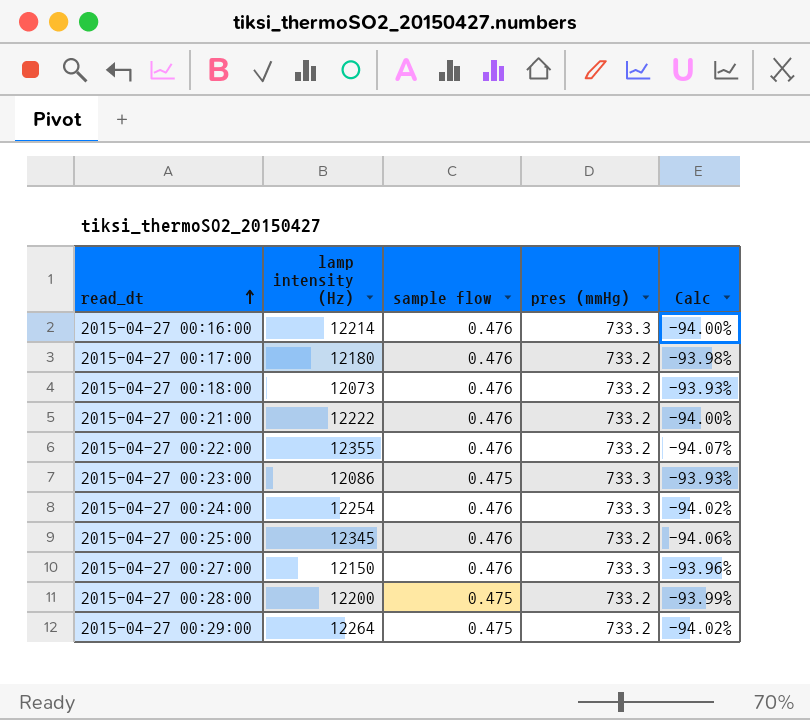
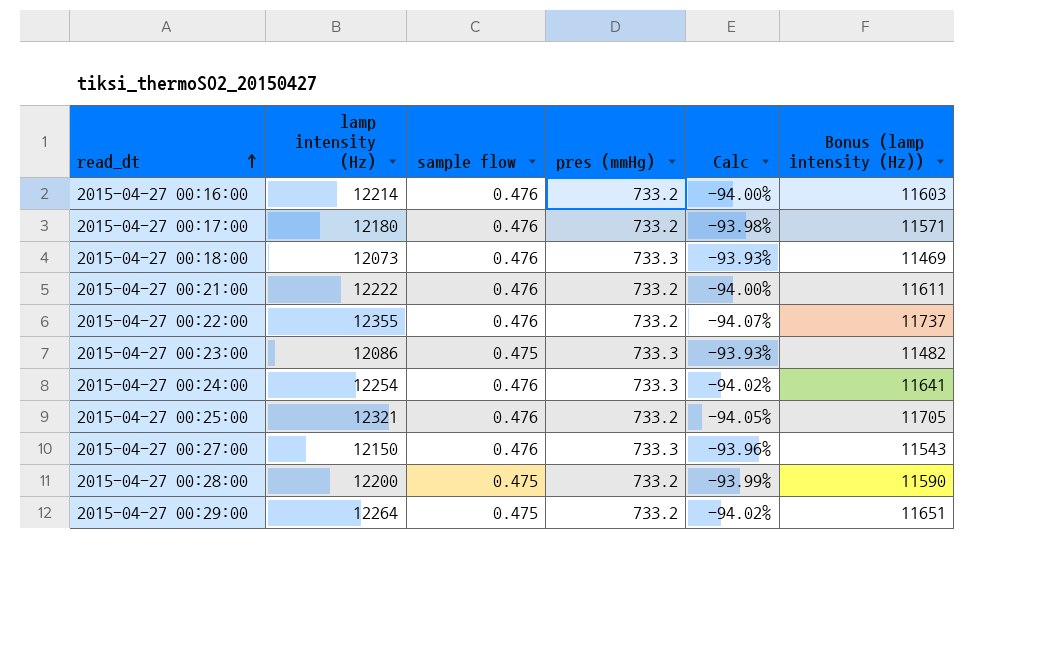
column Bonus (lamp intensity (Hz)) | formula: none -> [lamp intensity (Hz)] * 0.95
2015-04-27 00:16:00 | pres (mmHg): 733.3 -> 733.2
2015-04-27 00:18:00 | pres (mmHg): 733.2 -> 733.3
2015-04-27 00:25:00 | lamp intensity (Hz): 12345 -> 12321
2015-04-27 00:25:00 | Calc: -94.06% -> -94.05%

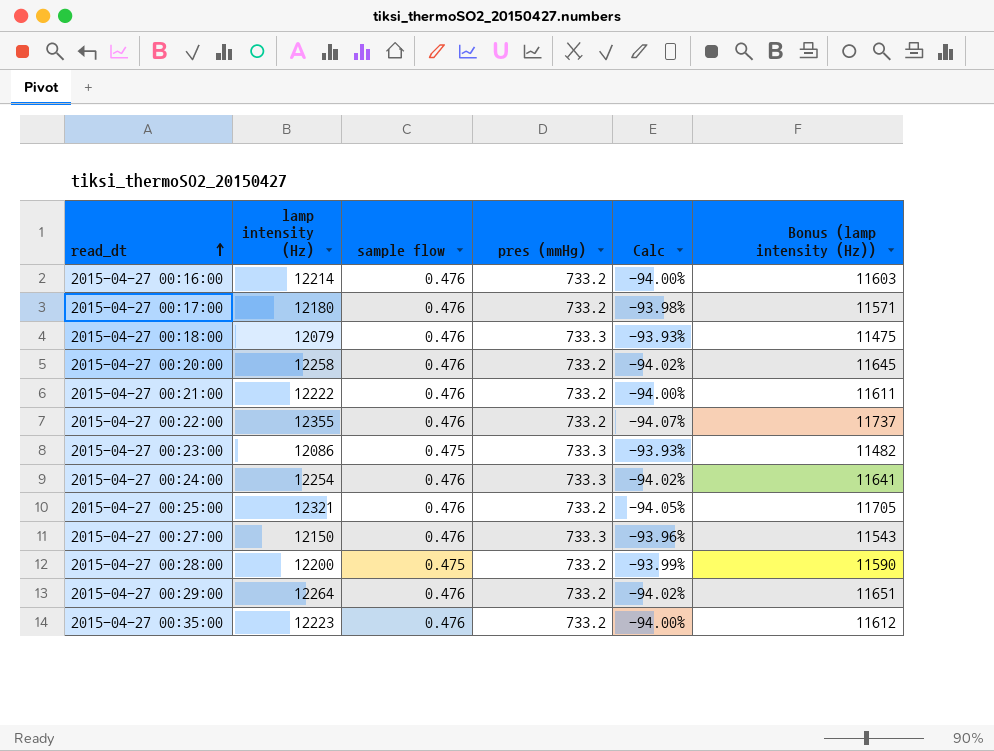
2015-04-27 00:18:00 | lamp intensity (Hz): 12073 -> 12079
2015-04-27 00:18:00 | Bonus (lamp intensity (Hz)): 11469 -> 11475
row 2015-04-27 00:20:00: none -> 12258 | 0.476 | 733.2 | -94.02% | 11645
2015-04-27 00:29:00 | sample flow: 0.475 -> 0.476
row 2015-04-27 00:35:00: none -> 12223 | 0.476 | 733.2 | -94.00% | 11612

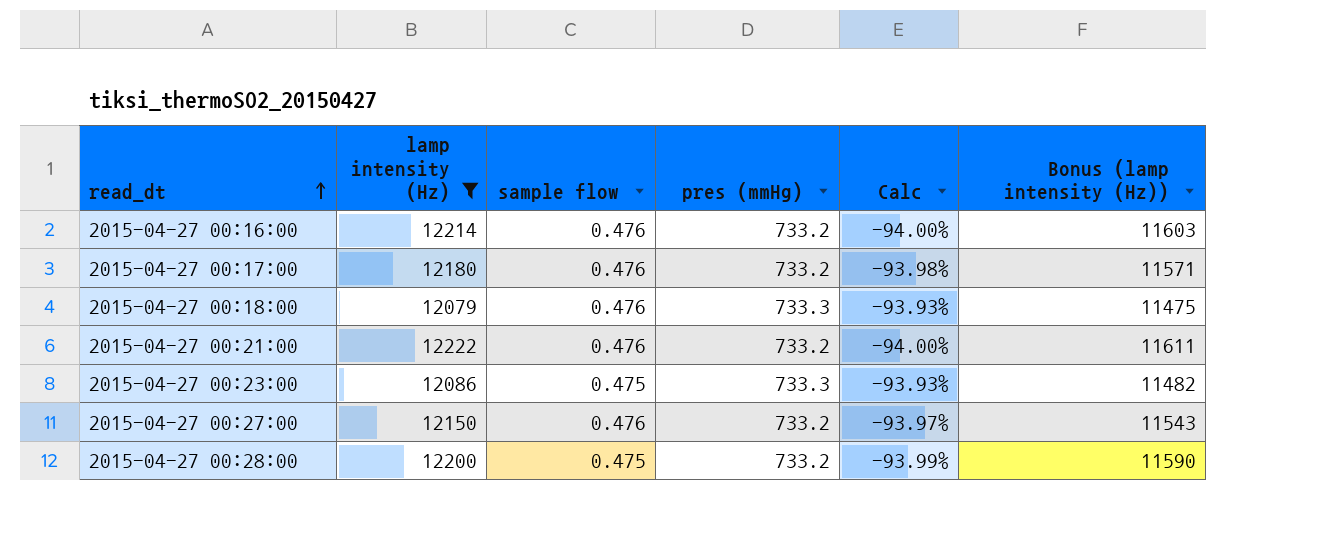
filter: none -> lamp intensity (Hz) <= 12222
2015-04-27 00:27:00 | pres (mmHg): 733.3 -> 733.2
2015-04-27 00:27:00 | Calc: -93.96% -> -93.97%

